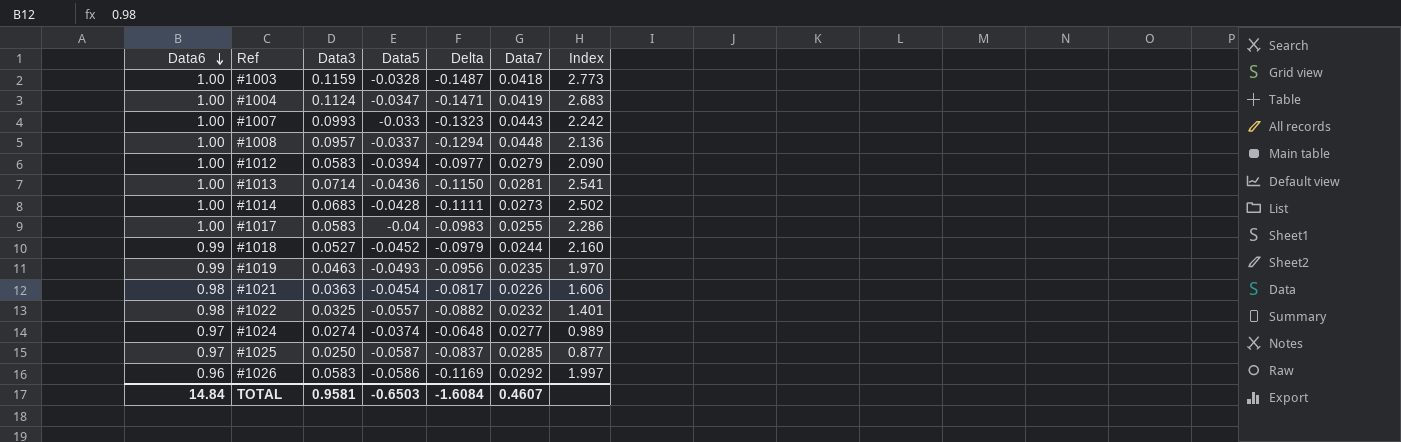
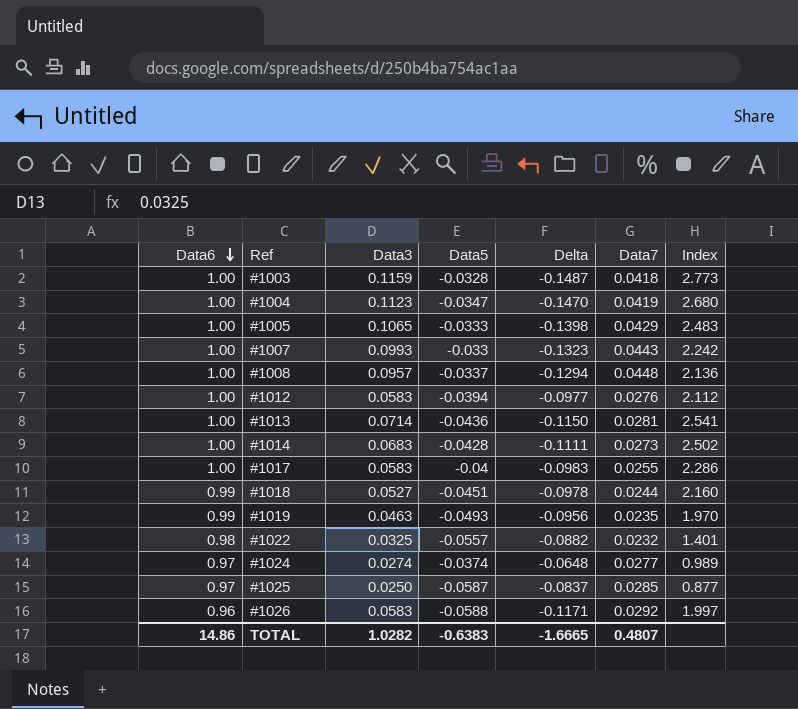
row #1021: 0.98 | 0.0363 | -0.0454 | -0.0817 | 0.0226 | 1.606 -> none
#1004 | Data3: 0.1124 -> 0.1123
#1004 | Delta: -0.1471 -> -0.1470
#1004 | Index: 2.683 -> 2.680
row #1005: none -> 1.00 | 0.1065 | -0.0333 | -0.1398 | 0.0429 | 2.483
#1012 | Data7: 0.0279 -> 0.0276
#1012 | Index: 2.090 -> 2.112
#1018 | Data5: -0.0452 -> -0.0451
#1018 | Delta: -0.0979 -> -0.0978
#1026 | Data5: -0.0586 -> -0.0588
#1026 | Delta: -0.1169 -> -0.1171
TOTAL | Data6: 14.84 -> 14.86
TOTAL | Data3: 0.9581 -> 1.0282
TOTAL | Data5: -0.6503 -> -0.6383
TOTAL | Delta: -1.6084 -> -1.6665
TOTAL | Data7: 0.4607 -> 0.4807

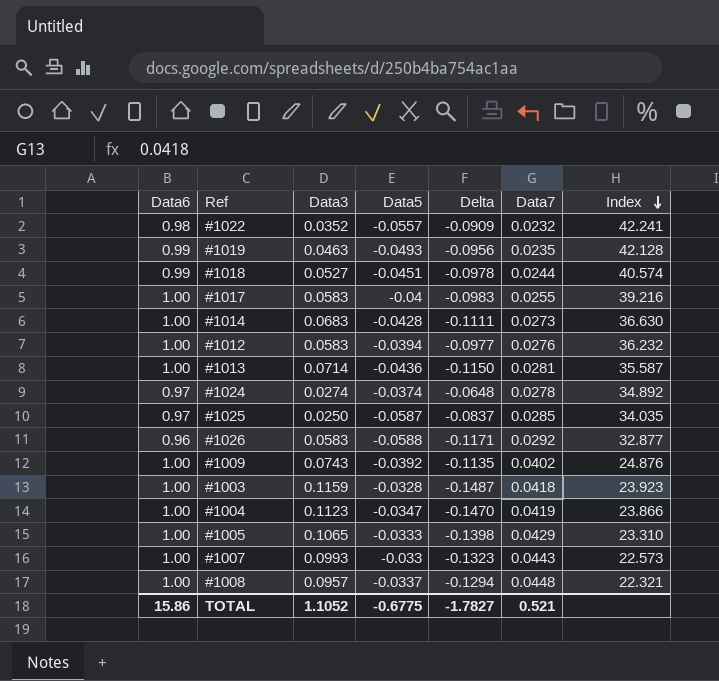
row order: Data6 descending -> Index descending
column Index | formula: [Data3] / [Data7] -> [Data6] / [Data7]
#1022 | Data3: 0.0325 -> 0.0352
#1022 | Delta: -0.0882 -> -0.0909
#1024 | Data7: 0.0277 -> 0.0278
row #1009: none -> 1.00 | 0.0743 | -0.0392 | -0.1135 | 0.0402 | 24.876
TOTAL | Data6: 14.86 -> 15.86
TOTAL | Data3: 1.0282 -> 1.1052
TOTAL | Data5: -0.6383 -> -0.6775
TOTAL | Delta: -1.6665 -> -1.7827
TOTAL | Data7: 0.4807 -> 0.521

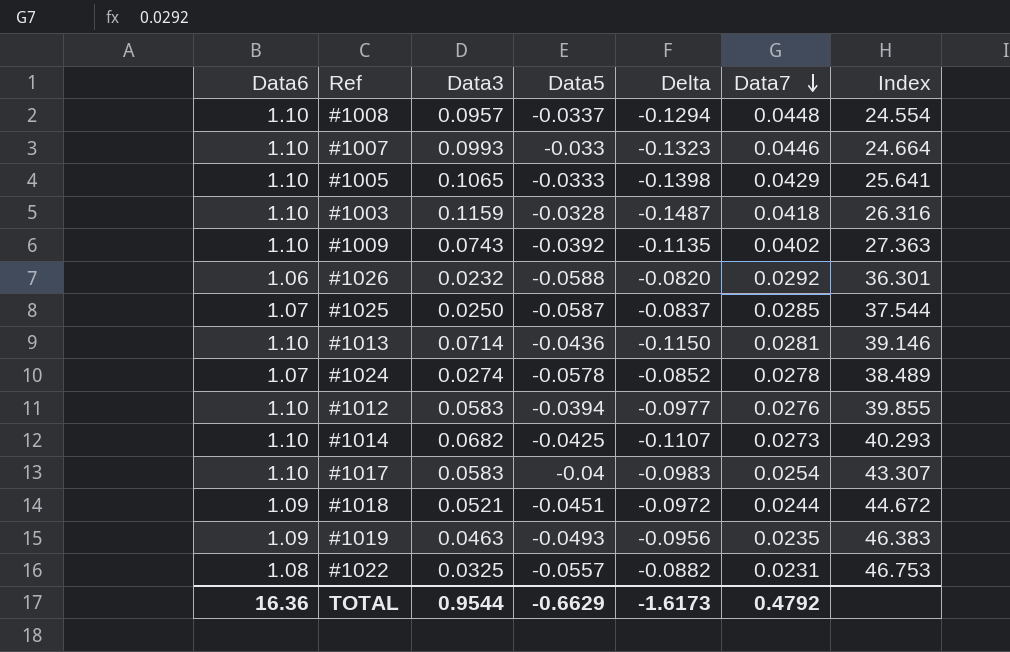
row order: Index descending -> Data7 descending
row #1004: 1.00 | 0.1123 | -0.0347 | -0.1470 | 0.0419 | 23.866 -> none
#1008 | Data6: 1.00 -> 1.10
#1008 | Index: 22.321 -> 24.554
#1007 | Data6: 1.00 -> 1.10
#1007 | Data7: 0.0443 -> 0.0446
#1007 | Index: 22.573 -> 24.664
#1005 | Data6: 1.00 -> 1.10
#1005 | Index: 23.310 -> 25.641
#1003 | Data6: 1.00 -> 1.10
#1003 | Index: 23.923 -> 26.316
#1009 | Data6: 1.00 -> 1.10
#1009 | Index: 24.876 -> 27.363
#1026 | Data6: 0.96 -> 1.06
#1026 | Data3: 0.0583 -> 0.0232
#1026 | Delta: -0.1171 -> -0.0820
#1026 | Index: 32.877 -> 36.301
#1025 | Data6: 0.97 -> 1.07
#1025 | Index: 34.035 -> 37.544
#1013 | Data6: 1.00 -> 1.10
#1013 | Index: 35.587 -> 39.146
#1024 | Data6: 0.97 -> 1.07
#1024 | Data5: -0.0374 -> -0.0578
#1024 | Delta: -0.0648 -> -0.0852
#1024 | Index: 34.892 -> 38.489
#1012 | Data6: 1.00 -> 1.10
#1012 | Index: 36.232 -> 39.855
#1014 | Data6: 1.00 -> 1.10
#1014 | Data3: 0.0683 -> 0.0682
#1014 | Data5: -0.0428 -> -0.0425
#1014 | Delta: -0.1111 -> -0.1107
#1014 | Index: 36.630 -> 40.293
#1017 | Data6: 1.00 -> 1.10
#1017 | Data7: 0.0255 -> 0.0254
#1017 | Index: 39.216 -> 43.307
#1018 | Data6: 0.99 -> 1.09
#1018 | Data3: 0.0527 -> 0.0521
#1018 | Delta: -0.0978 -> -0.0972
#1018 | Index: 40.574 -> 44.672
#1019 | Data6: 0.99 -> 1.09
#1019 | Index: 42.128 -> 46.383
#1022 | Data6: 0.98 -> 1.08
#1022 | Data3: 0.0352 -> 0.0325
#1022 | Delta: -0.0909 -> -0.0882
#1022 | Data7: 0.0232 -> 0.0231
#1022 | Index: 42.241 -> 46.753
TOTAL | Data6: 15.86 -> 16.36
TOTAL | Data3: 1.1052 -> 0.9544
TOTAL | Data5: -0.6775 -> -0.6629
TOTAL | Delta: -1.7827 -> -1.6173
TOTAL | Data7: 0.521 -> 0.4792

